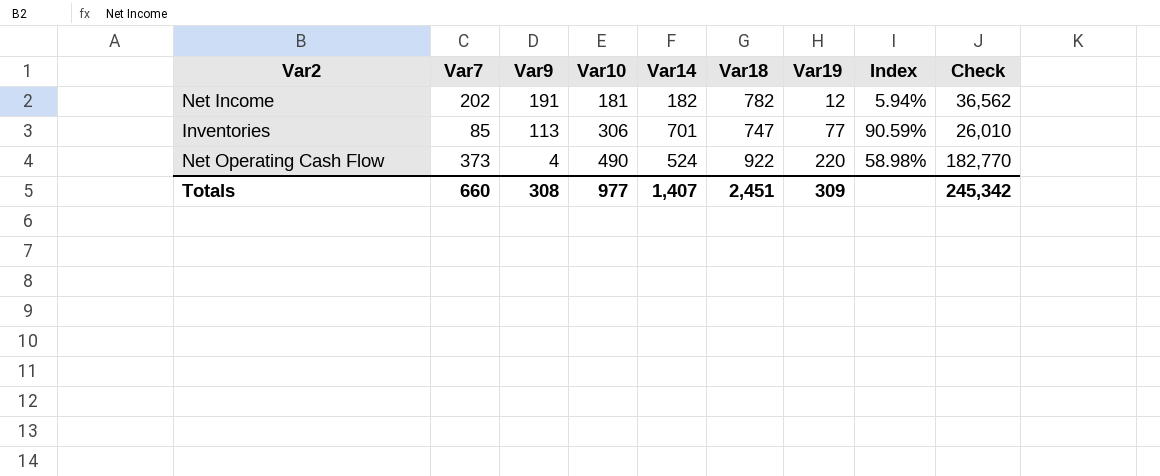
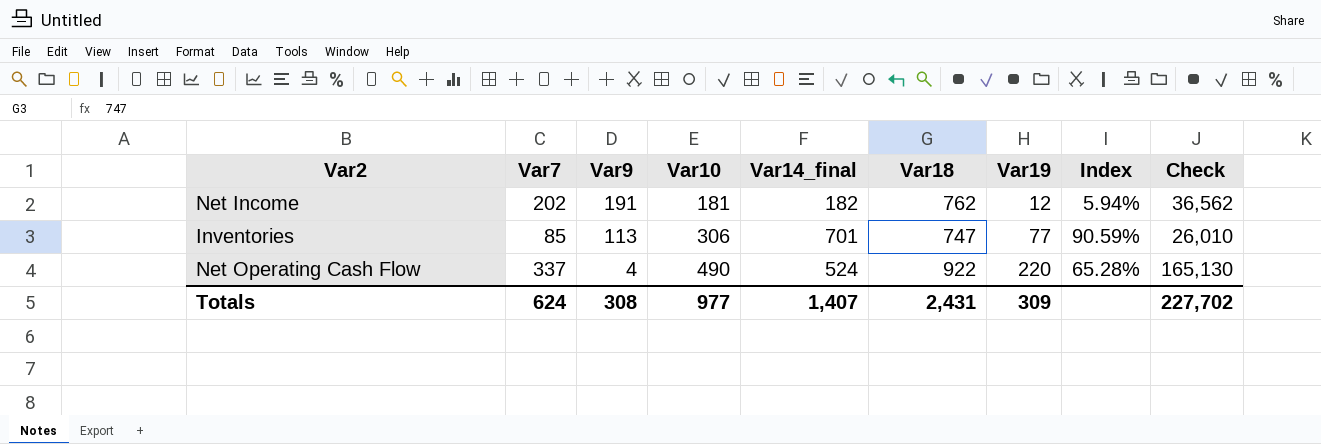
column name: Var14 -> Var14_final
Net Income | Var18: 782 -> 762
Net Operating Cash Flow | Var7: 373 -> 337
Net Operating Cash Flow | Index: 58.98% -> 65.28%
Net Operating Cash Flow | Check: 182,770 -> 165,130
Totals | Var7: 660 -> 624
Totals | Var18: 2,451 -> 2,431
Totals | Check: 245,342 -> 227,702

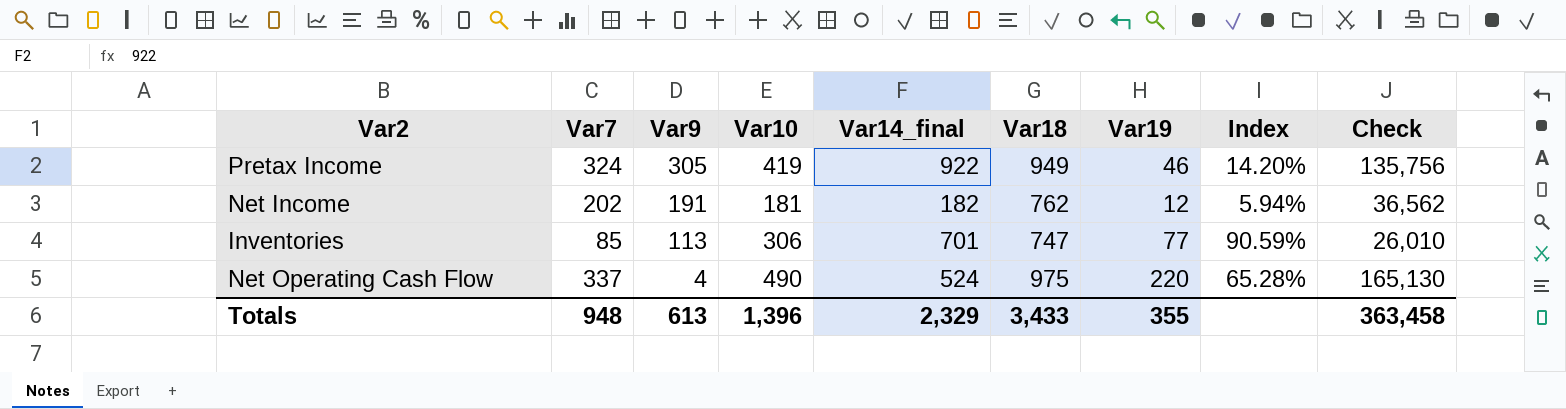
row Pretax Income: none -> 324 | 305 | 419 | 922 | 949 | 46 | 14.20% | 135,756
Net Operating Cash Flow | Var18: 922 -> 975
Totals | Var7: 624 -> 948
Totals | Var9: 308 -> 613
Totals | Var10: 977 -> 1,396
Totals | Var14_final: 1,407 -> 2,329
Totals | Var18: 2,431 -> 3,433
Totals | Var19: 309 -> 355
Totals | Check: 227,702 -> 363,458

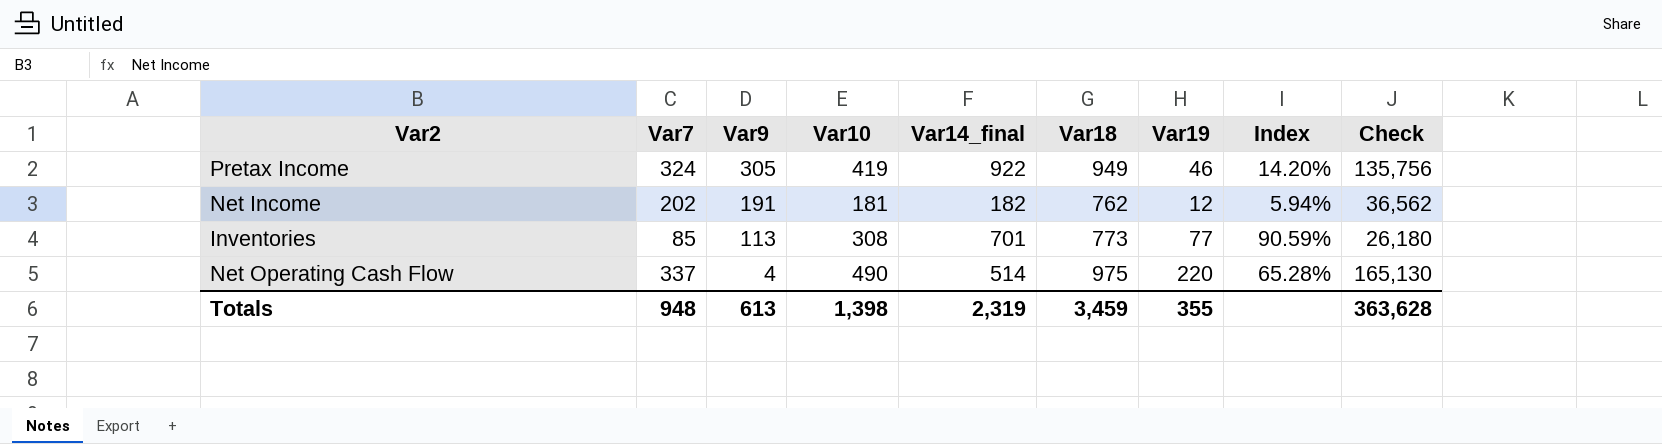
Inventories | Var10: 306 -> 308
Inventories | Var18: 747 -> 773
Inventories | Check: 26,010 -> 26,180
Net Operating Cash Flow | Var14_final: 524 -> 514
Totals | Var10: 1,396 -> 1,398
Totals | Var14_final: 2,329 -> 2,319
Totals | Var18: 3,433 -> 3,459
Totals | Check: 363,458 -> 363,628

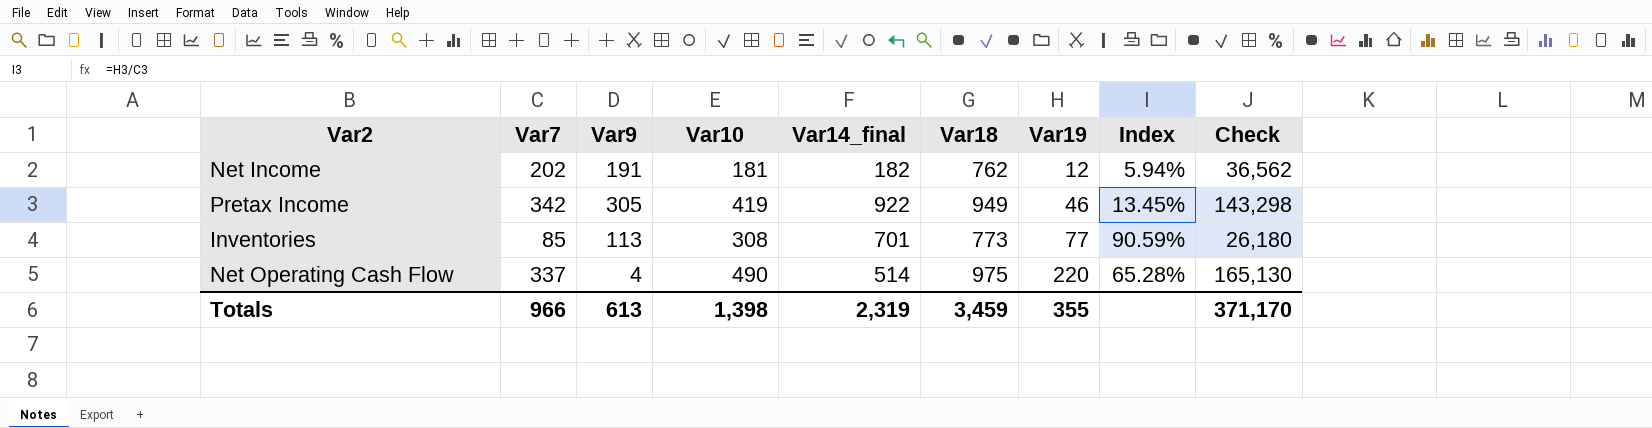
row order: Var9 descending -> Var19 ascending
Pretax Income | Var7: 324 -> 342
Pretax Income | Index: 14.20% -> 13.45%
Pretax Income | Check: 135,756 -> 143,298
Totals | Var7: 948 -> 966
Totals | Check: 363,628 -> 371,170

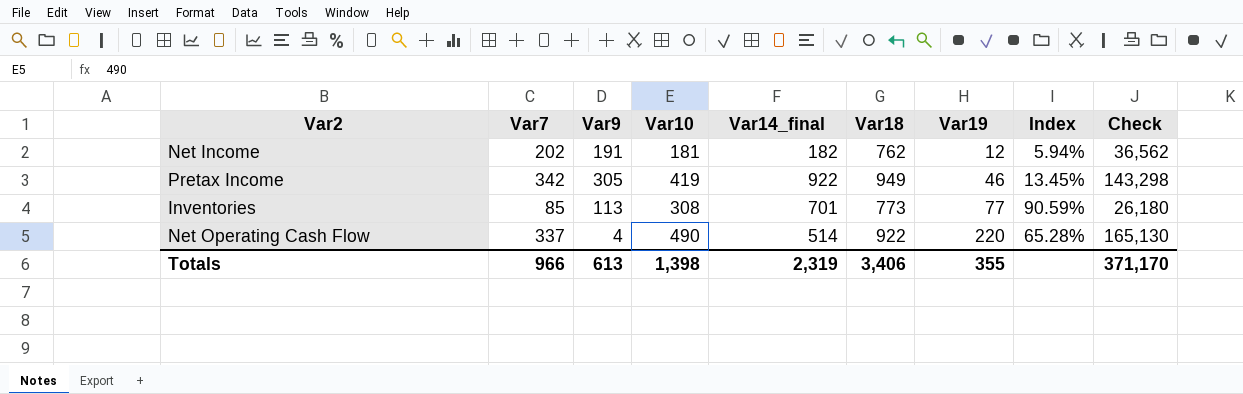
Net Operating Cash Flow | Var18: 975 -> 922
Totals | Var18: 3,459 -> 3,406

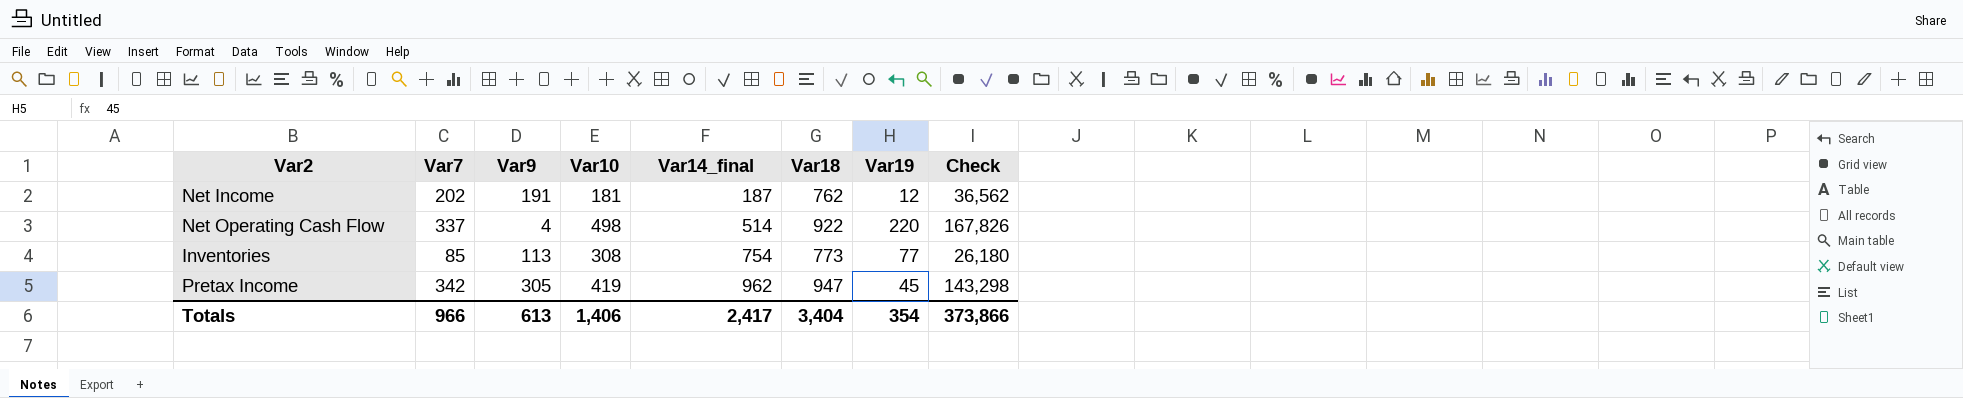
row order: Var19 ascending -> Var14_final ascending
column Index | formula: [Var19] / [Var7] -> none
Net Income | Var14_final: 182 -> 187
Net Operating Cash Flow | Var10: 490 -> 498
Net Operating Cash Flow | Check: 165,130 -> 167,826
Inventories | Var14_final: 701 -> 754
Pretax Income | Var14_final: 922 -> 962
Pretax Income | Var18: 949 -> 947
Pretax Income | Var19: 46 -> 45
Totals | Var10: 1,398 -> 1,406
Totals | Var14_final: 2,319 -> 2,417
Totals | Var18: 3,406 -> 3,404
Totals | Var19: 355 -> 354
Totals | Check: 371,170 -> 373,866

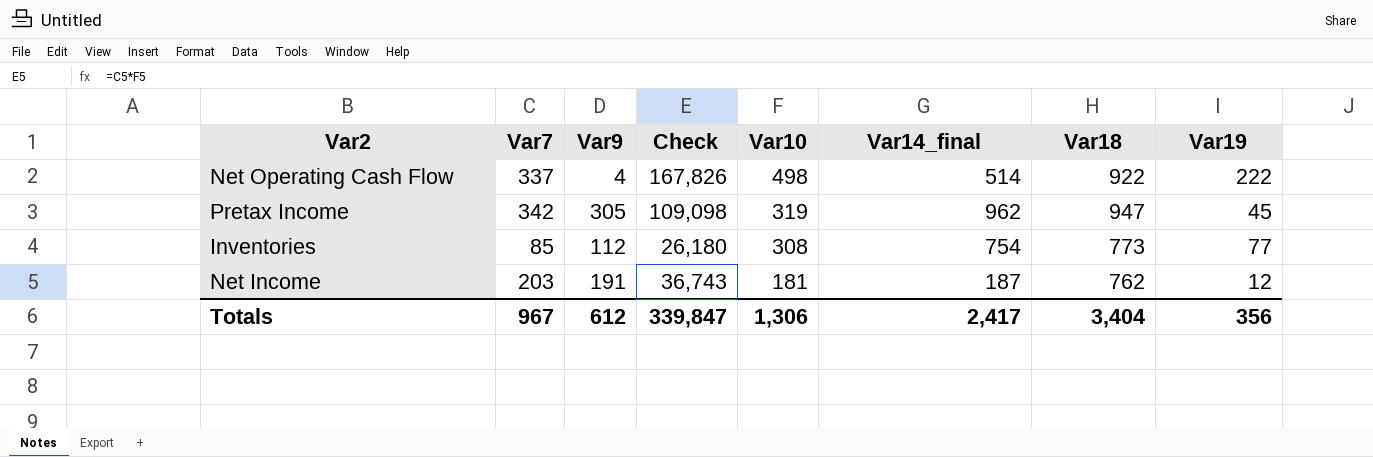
row order: Var14_final ascending -> Var10 descending
column Check | position: 8 -> 4
Net Operating Cash Flow | Var19: 220 -> 222
Pretax Income | Check: 143,298 -> 109,098
Pretax Income | Var10: 419 -> 319
Inventories | Var9: 113 -> 112
Net Income | Var7: 202 -> 203
Net Income | Check: 36,562 -> 36,743
Totals | Var7: 966 -> 967
Totals | Var9: 613 -> 612
Totals | Check: 373,866 -> 339,847
Totals | Var10: 1,406 -> 1,306
Totals | Var19: 354 -> 356

